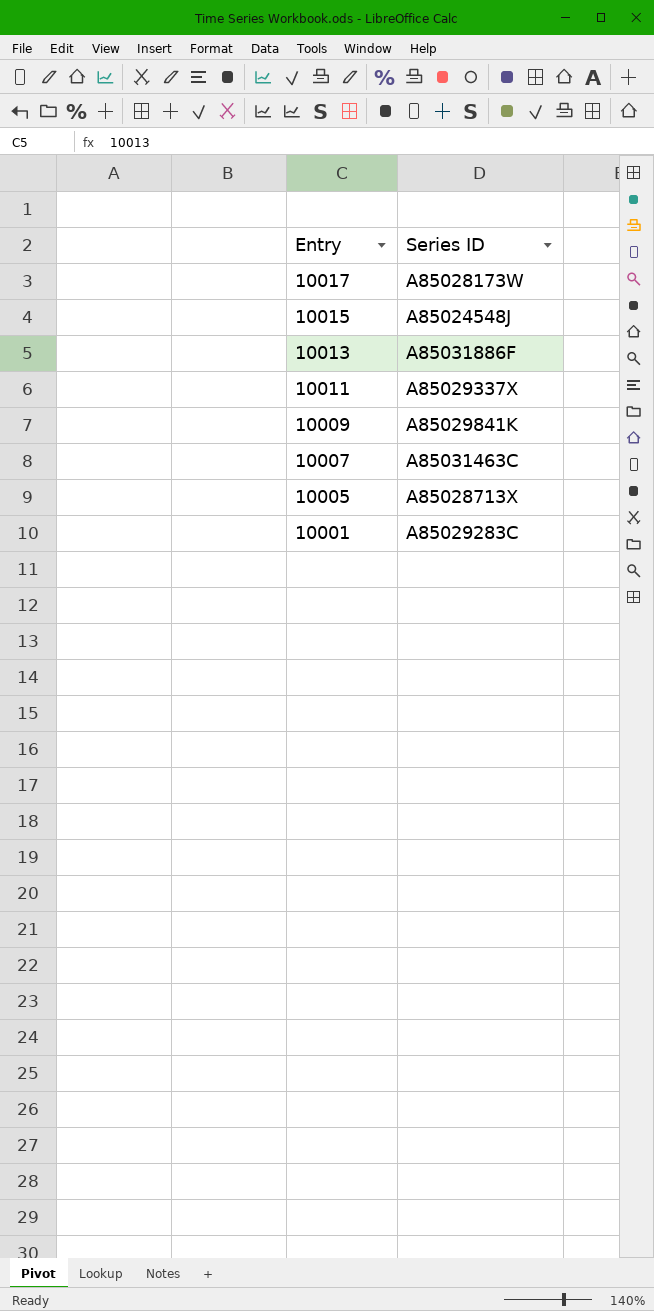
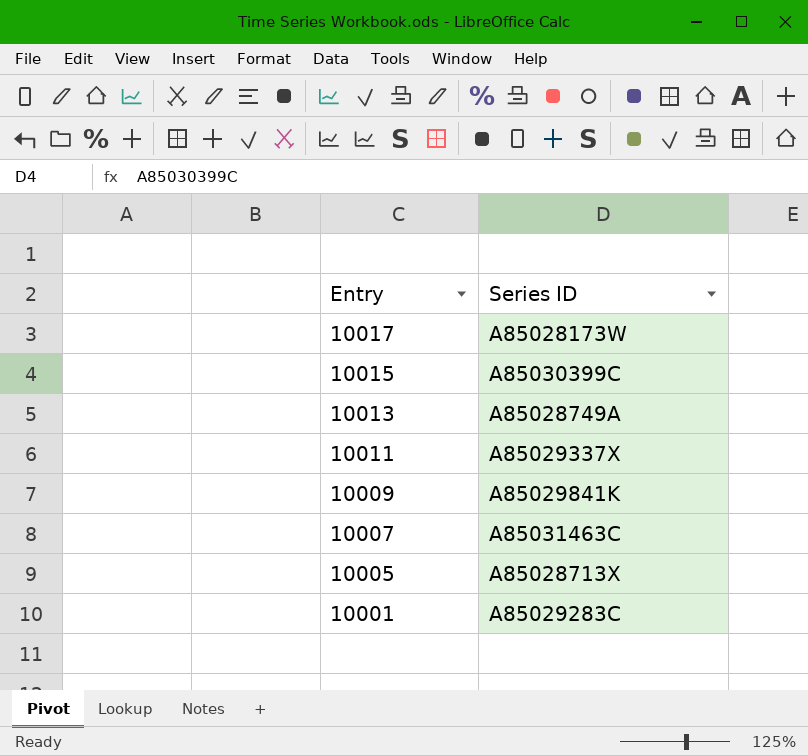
10015 | Series ID: A85024548J -> A85030399C
10013 | Series ID: A85031886F -> A85028749A

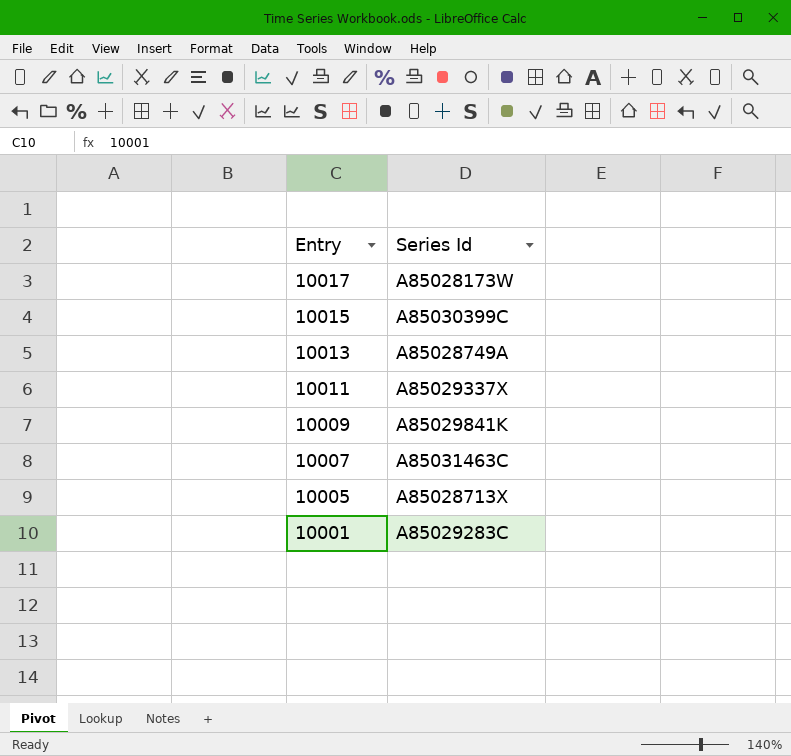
column name: Series ID -> Series Id

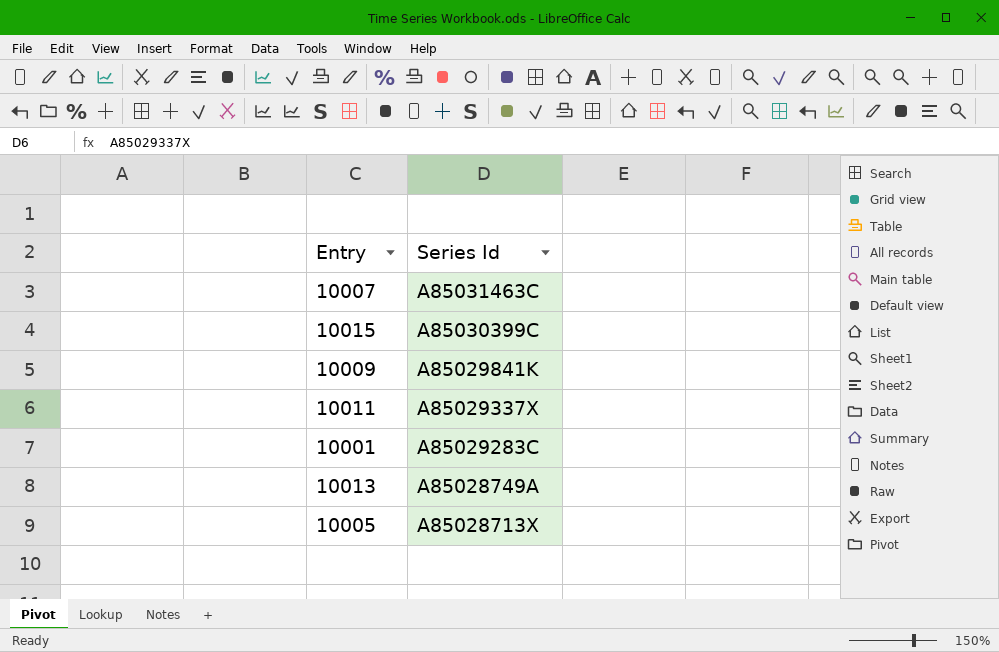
row order: Entry descending -> Series Id descending
row 10017: A85028173W -> none

